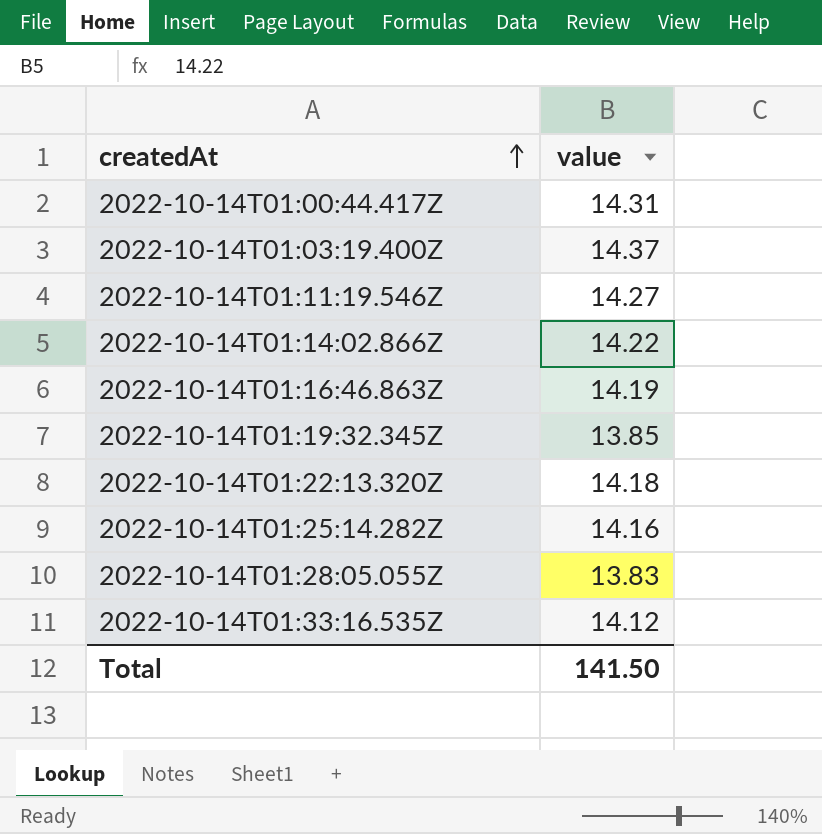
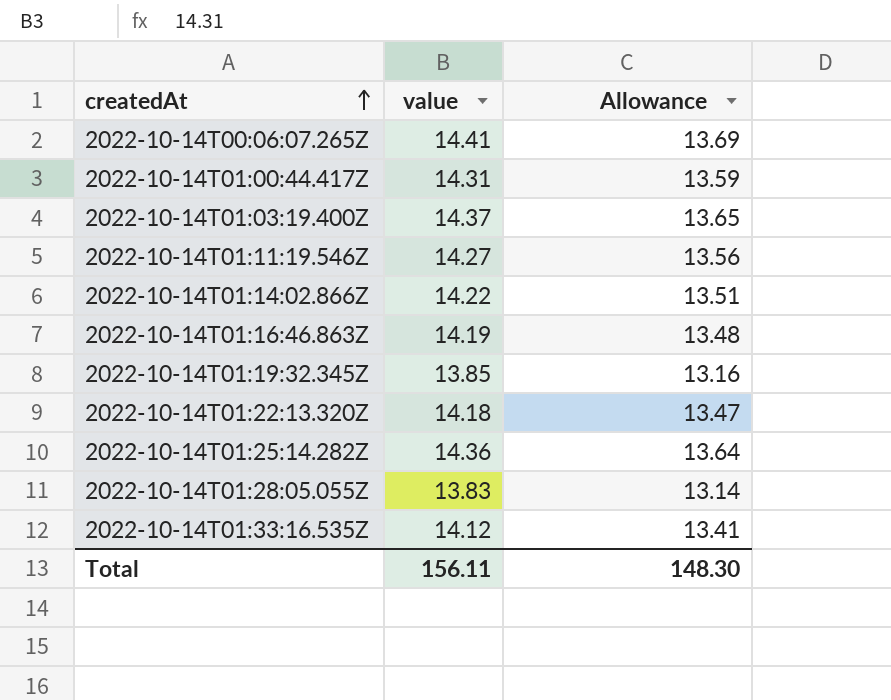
column Allowance | formula: none -> [value] * 0.95
row 2022-10-14T00:06:07.265Z: none -> 14.41 | 13.69
2022-10-14T01:25:14.282Z | value: 14.16 -> 14.36
Total | value: 141.50 -> 156.11

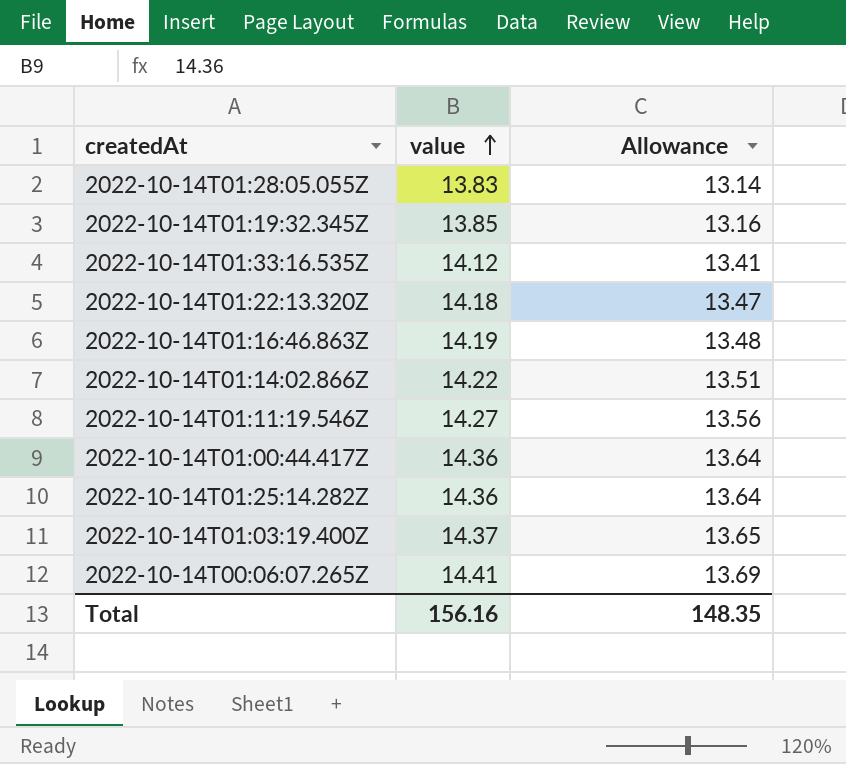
row order: createdAt ascending -> value ascending
2022-10-14T01:00:44.417Z | value: 14.31 -> 14.36
2022-10-14T01:00:44.417Z | Allowance: 13.59 -> 13.64
Total | value: 156.11 -> 156.16
Total | Allowance: 148.30 -> 148.35

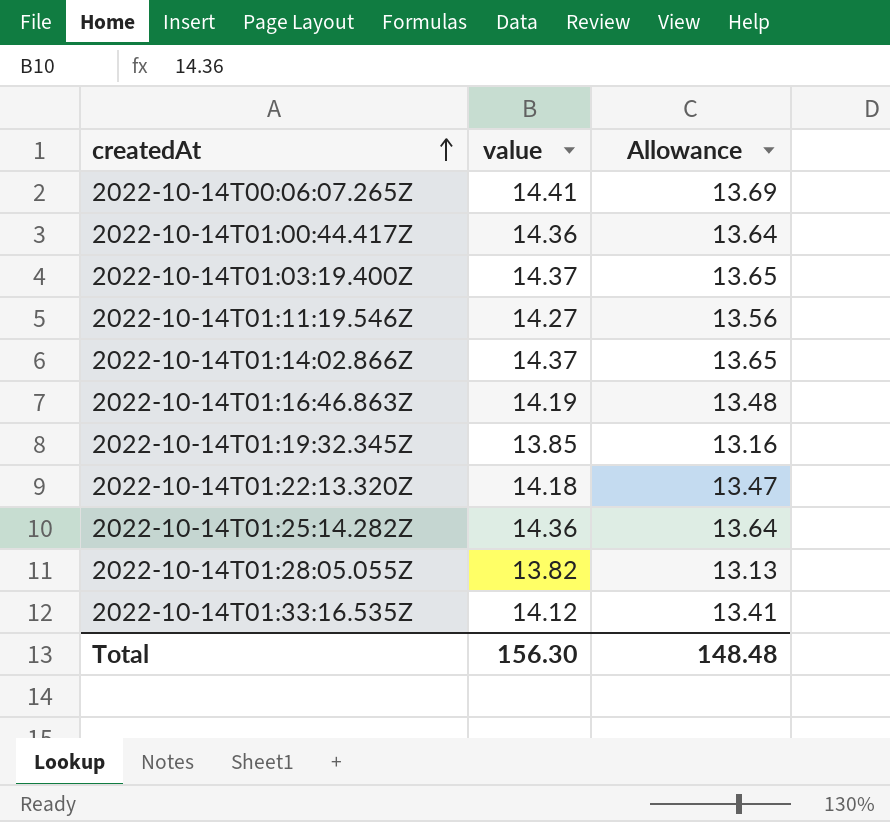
row order: value ascending -> createdAt ascending
2022-10-14T01:14:02.866Z | value: 14.22 -> 14.37
2022-10-14T01:14:02.866Z | Allowance: 13.51 -> 13.65
2022-10-14T01:28:05.055Z | value: 13.83 -> 13.82
2022-10-14T01:28:05.055Z | Allowance: 13.14 -> 13.13
Total | value: 156.16 -> 156.30
Total | Allowance: 148.35 -> 148.48

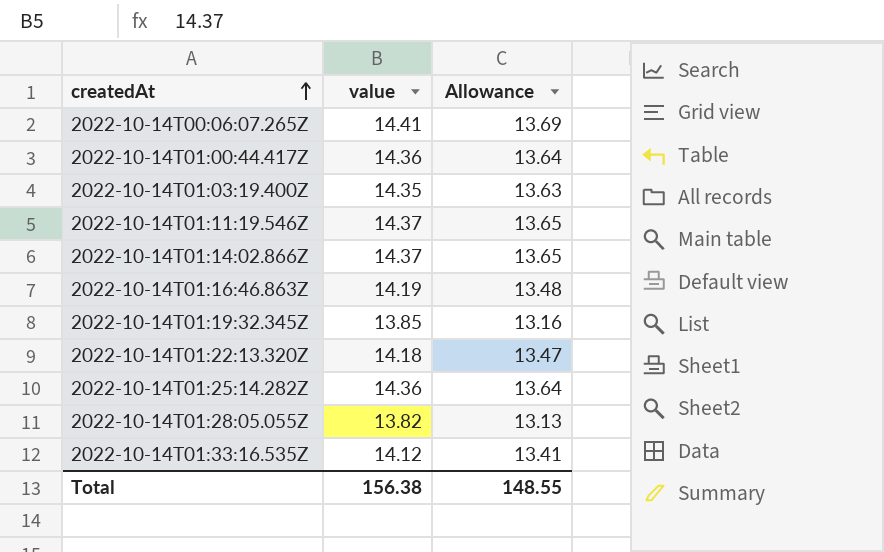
2022-10-14T01:03:19.400Z | value: 14.37 -> 14.35
2022-10-14T01:03:19.400Z | Allowance: 13.65 -> 13.63
2022-10-14T01:11:19.546Z | value: 14.27 -> 14.37
2022-10-14T01:11:19.546Z | Allowance: 13.56 -> 13.65
Total | value: 156.30 -> 156.38
Total | Allowance: 148.48 -> 148.55

